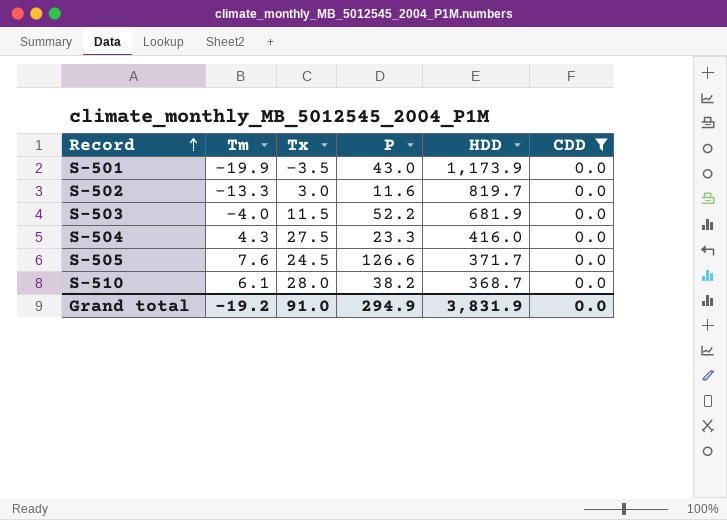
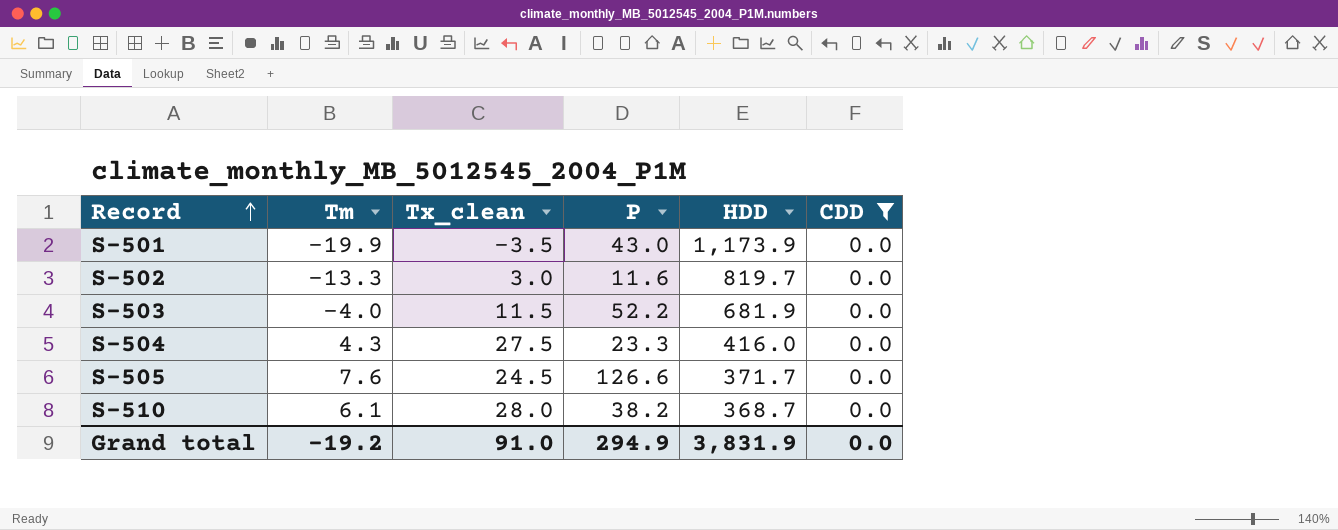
column name: Tx -> Tx_clean

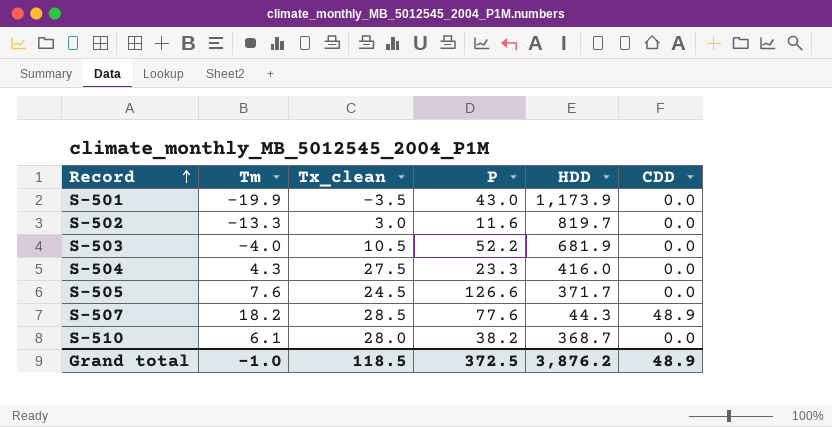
filter: CDD = 0.0 -> none
S-503 | Tx_clean: 11.5 -> 10.5
Grand total | Tm: -19.2 -> -1.0
Grand total | Tx_clean: 91.0 -> 118.5
Grand total | P: 294.9 -> 372.5
Grand total | HDD: 3,831.9 -> 3,876.2
Grand total | CDD: 0.0 -> 48.9

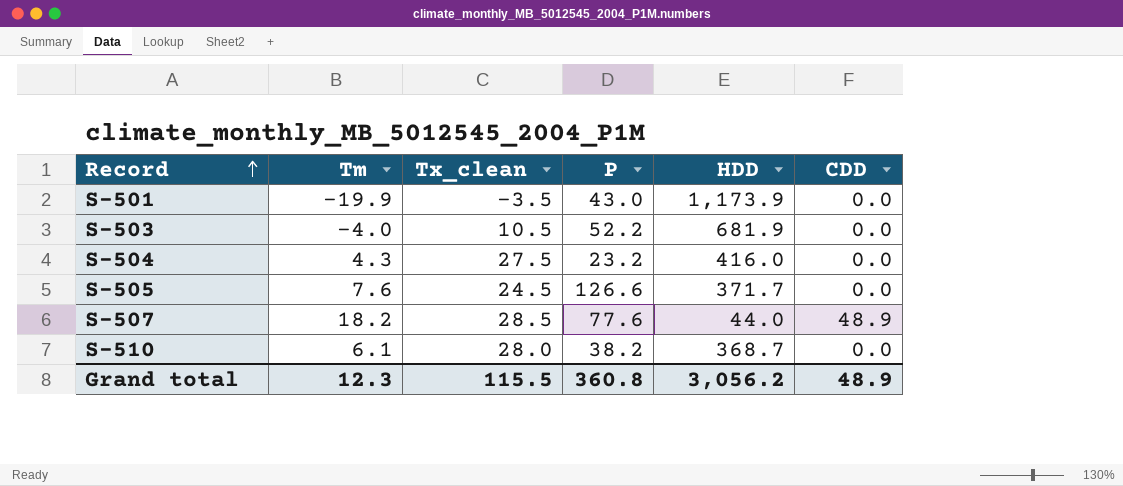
row S-502: -13.3 | 3.0 | 11.6 | 819.7 | 0.0 -> none
S-504 | P: 23.3 -> 23.2
S-507 | HDD: 44.3 -> 44.0
Grand total | Tm: -1.0 -> 12.3
Grand total | Tx_clean: 118.5 -> 115.5
Grand total | P: 372.5 -> 360.8
Grand total | HDD: 3,876.2 -> 3,056.2

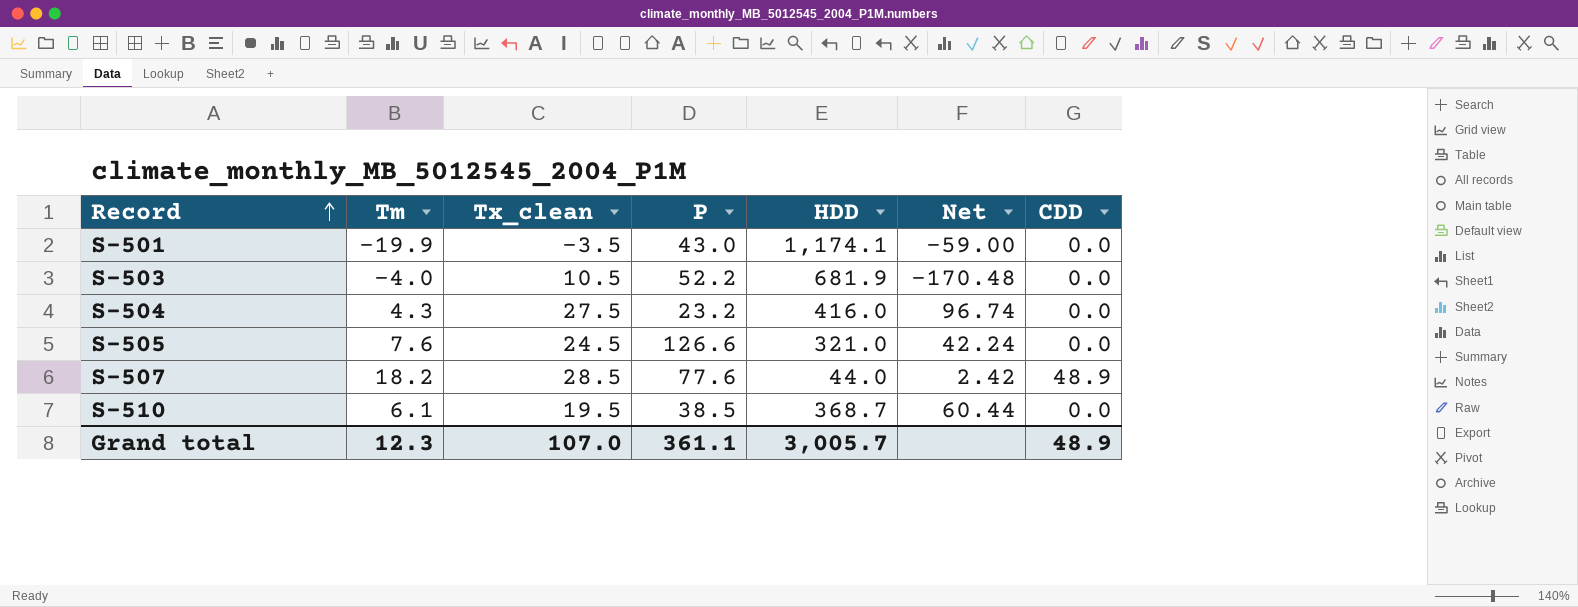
column Net | formula: none -> [HDD] / [Tm]
S-501 | HDD: 1,173.9 -> 1,174.1
S-505 | HDD: 371.7 -> 321.0
S-510 | Tx_clean: 28.0 -> 19.5
S-510 | P: 38.2 -> 38.5
Grand total | Tx_clean: 115.5 -> 107.0
Grand total | P: 360.8 -> 361.1
Grand total | HDD: 3,056.2 -> 3,005.7

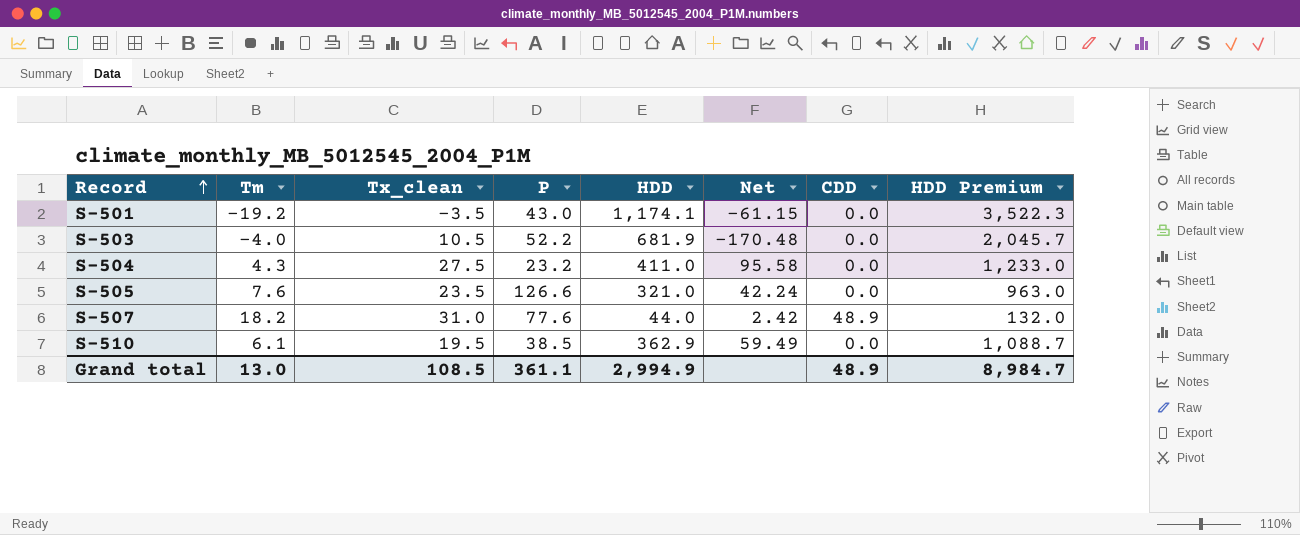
column HDD Premium | formula: none -> [HDD] * 3
S-501 | Tm: -19.9 -> -19.2
S-501 | Net: -59.00 -> -61.15
S-504 | HDD: 416.0 -> 411.0
S-504 | Net: 96.74 -> 95.58
S-505 | Tx_clean: 24.5 -> 23.5
S-507 | Tx_clean: 28.5 -> 31.0
S-510 | HDD: 368.7 -> 362.9
S-510 | Net: 60.44 -> 59.49
Grand total | Tm: 12.3 -> 13.0
Grand total | Tx_clean: 107.0 -> 108.5
Grand total | HDD: 3,005.7 -> 2,994.9

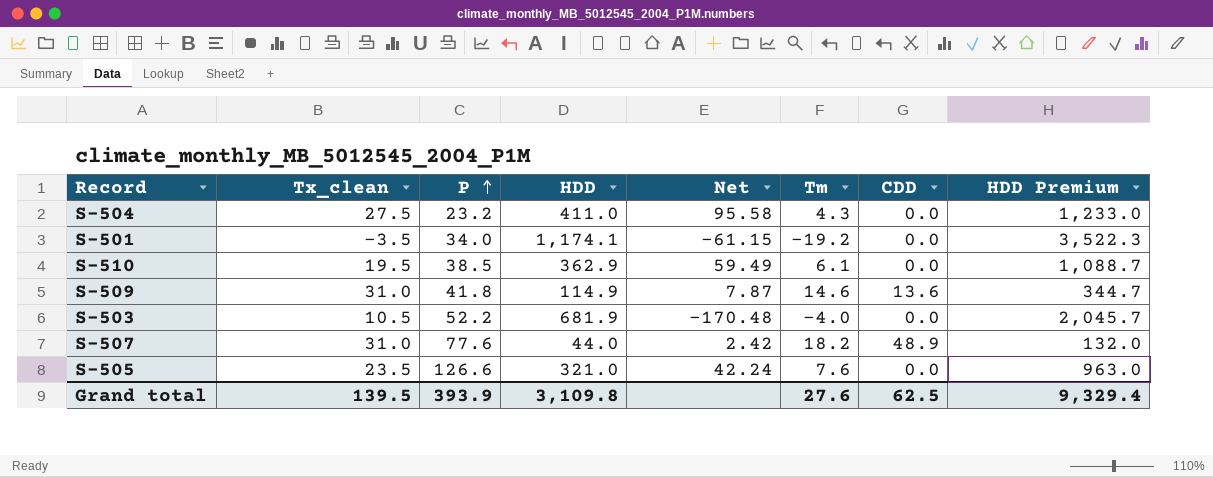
row order: Record ascending -> P ascending
column Tm | position: 2 -> 6
S-501 | P: 43.0 -> 34.0
row S-509: none -> 31.0 | 41.8 | 114.9 | 7.87 | 14.6 | 13.6 | 344.7
Grand total | Tx_clean: 108.5 -> 139.5
Grand total | P: 361.1 -> 393.9
Grand total | HDD: 2,994.9 -> 3,109.8
Grand total | Tm: 13.0 -> 27.6
Grand total | CDD: 48.9 -> 62.5
Grand total | HDD Premium: 8,984.7 -> 9,329.4

